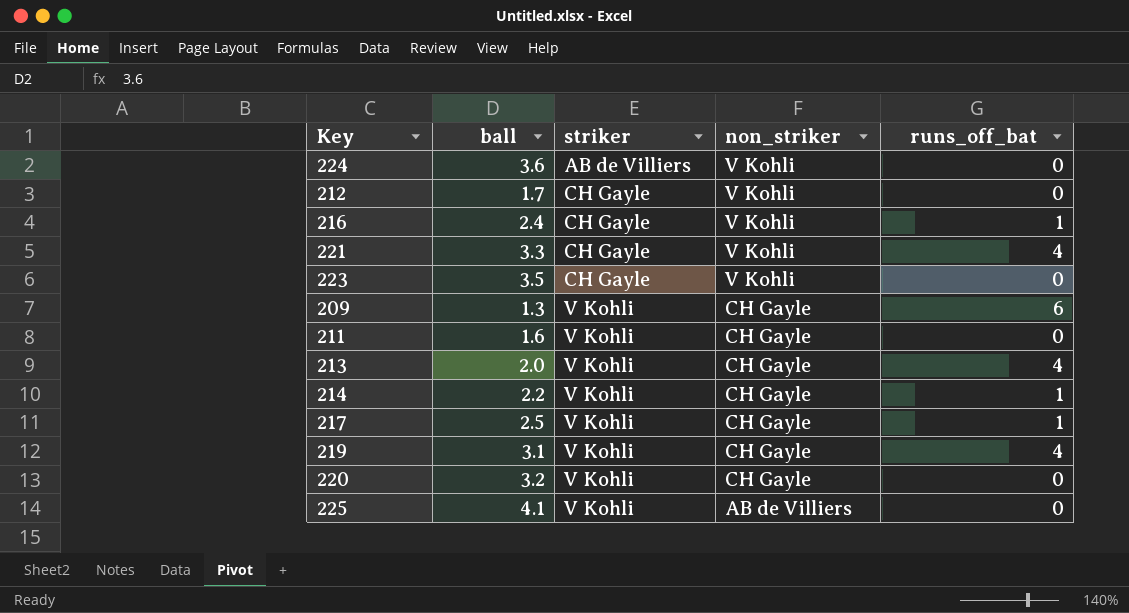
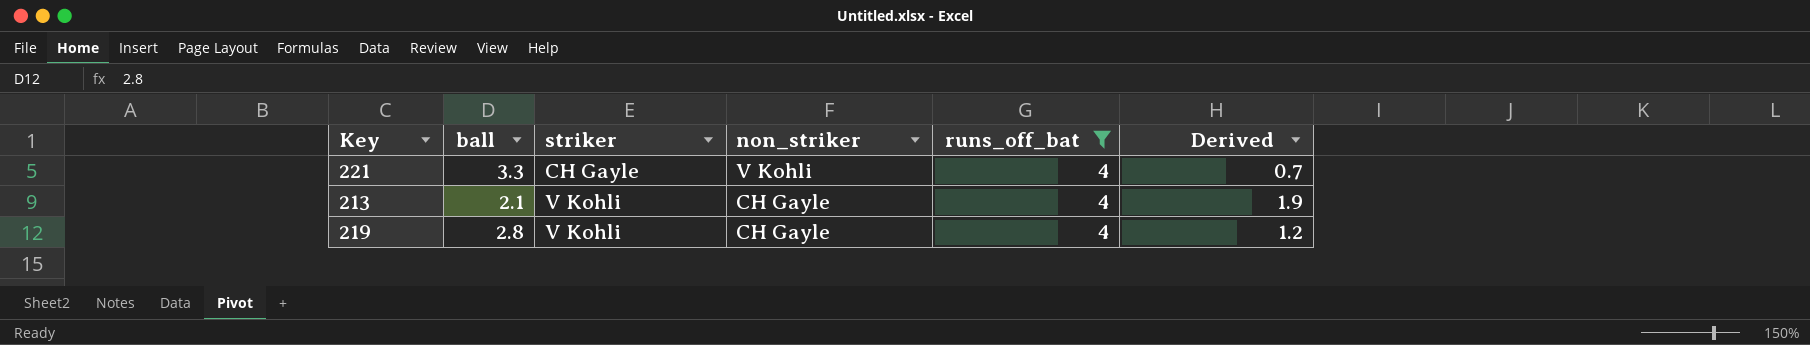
filter: none -> runs_off_bat = 4
column Derived | formula: none -> [runs_off_bat] - [ball]
213 | ball: 2.0 -> 2.1
219 | ball: 3.1 -> 2.8

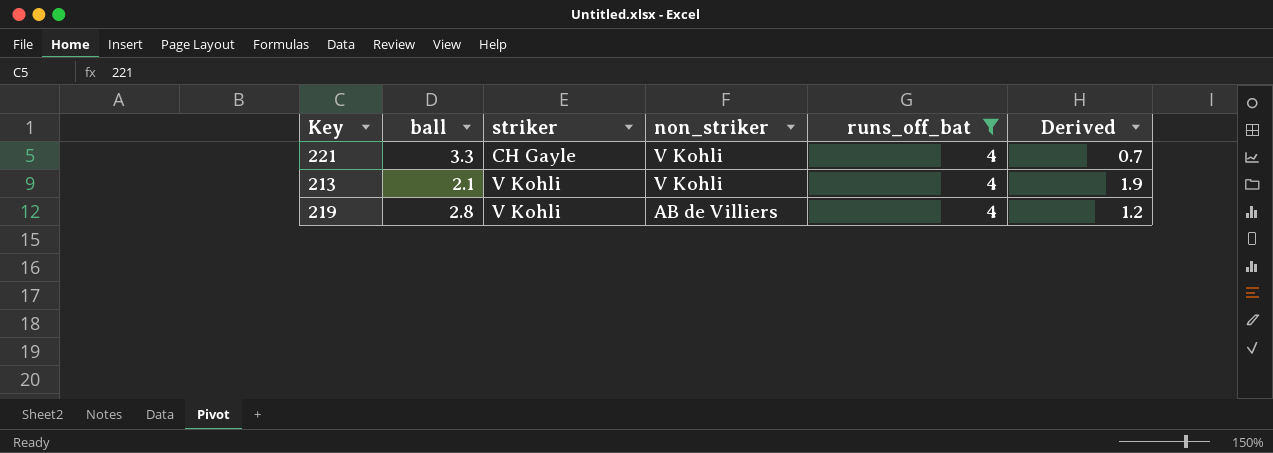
213 | non_striker: CH Gayle -> V Kohli
219 | non_striker: CH Gayle -> AB de Villiers

